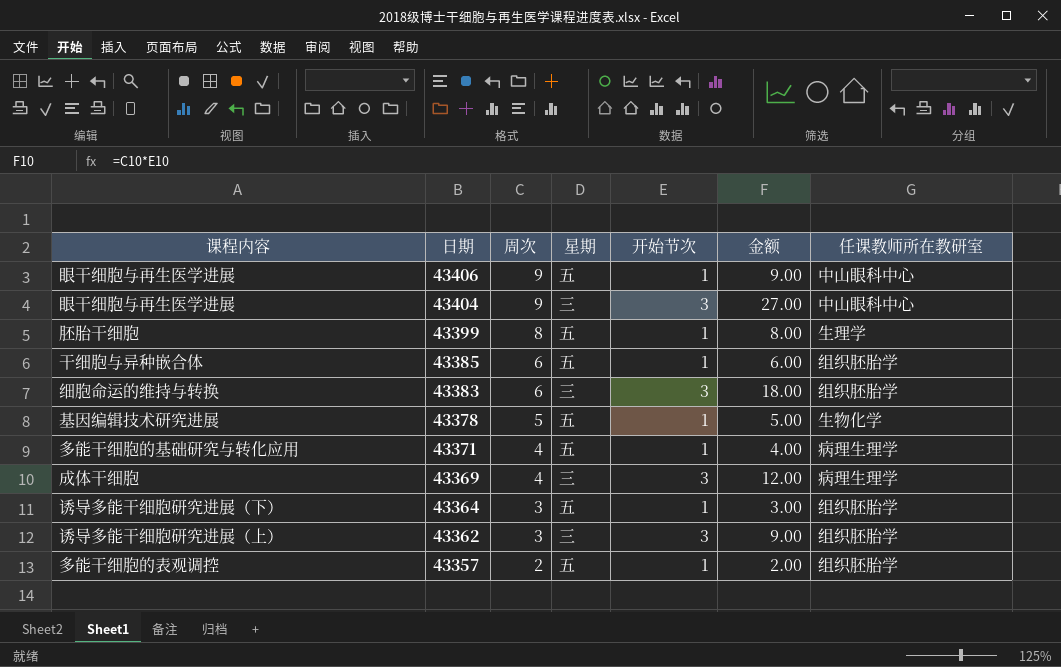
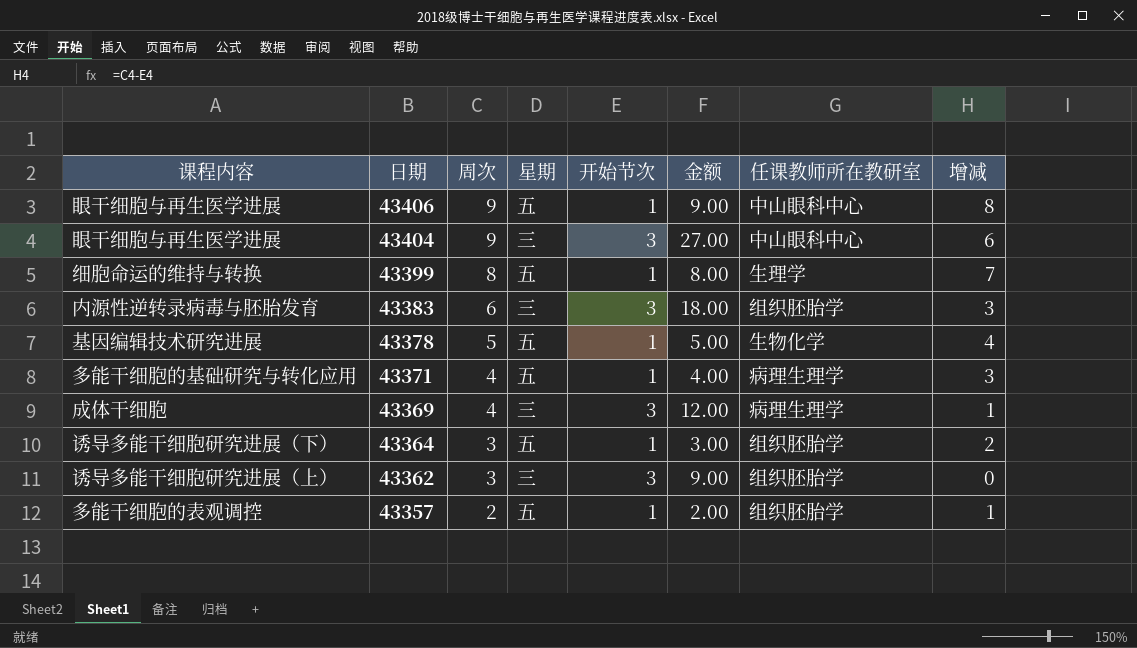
column 增减 | formula: none -> [周次] - [开始节次]
row 43385: 干细胞与异种嵌合体 | 6 | 五 | 1 | 6.00 | 组织胚胎学 -> none
43399 | 课程内容: 胚胎干细胞 -> 细胞命运的维持与转换
43383 | 课程内容: 细胞命运的维持与转换 -> 内源性逆转录病毒与胚胎发育

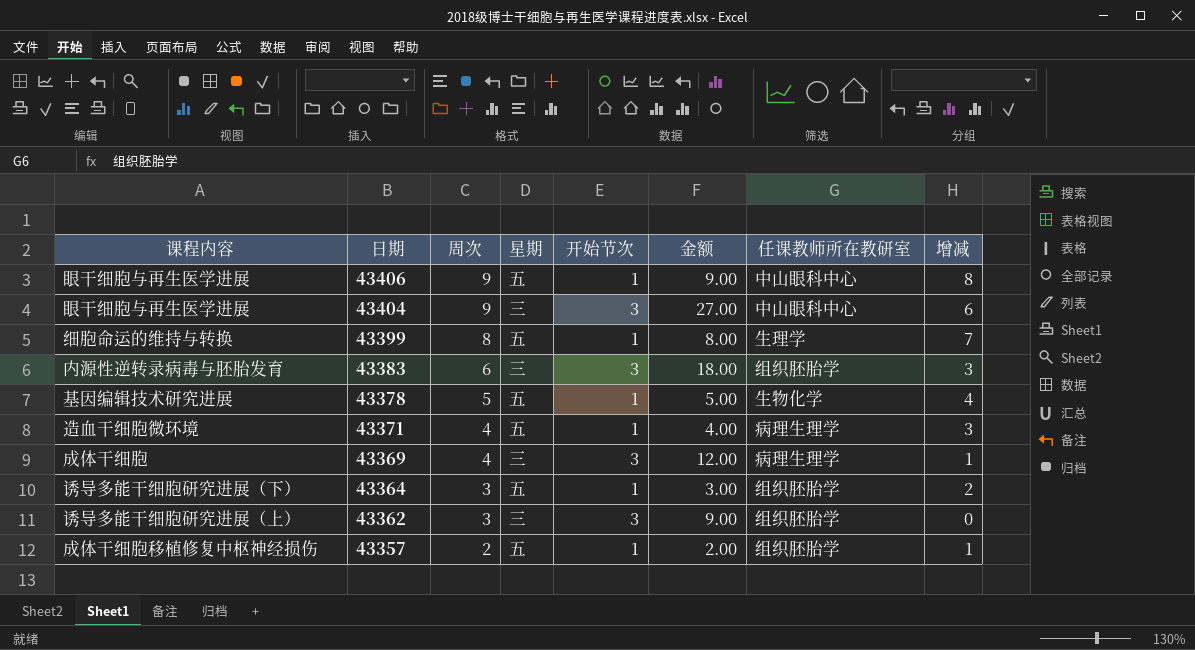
43371 | 课程内容: 多能干细胞的基础研究与转化应用 -> 造血干细胞微环境
43357 | 课程内容: 多能干细胞的表观调控 -> 成体干细胞移植修复中枢神经损伤

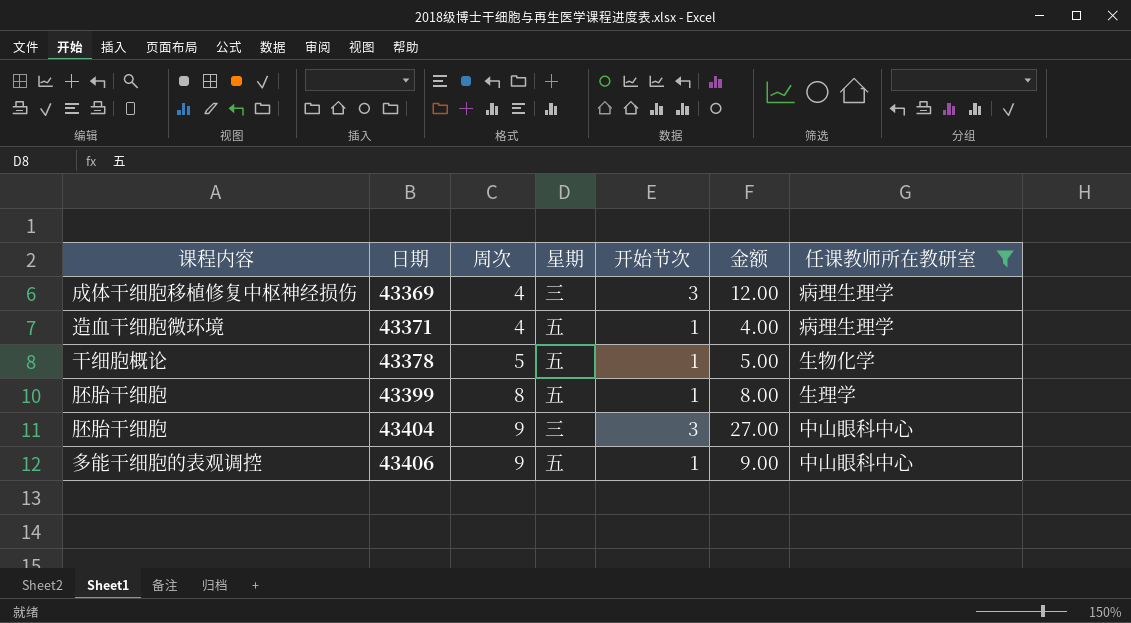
filter: none -> 任课教师所在教研室 != 组织胚胎学
row order: 日期 descending -> 日期 ascending
column 增减 | formula: [周次] - [开始节次] -> none
43369 | 课程内容: 成体干细胞 -> 成体干细胞移植修复中枢神经损伤
43378 | 课程内容: 基因编辑技术研究进展 -> 干细胞概论
43399 | 课程内容: 细胞命运的维持与转换 -> 胚胎干细胞
43404 | 课程内容: 眼干细胞与再生医学进展 -> 胚胎干细胞
43406 | 课程内容: 眼干细胞与再生医学进展 -> 多能干细胞的表观调控

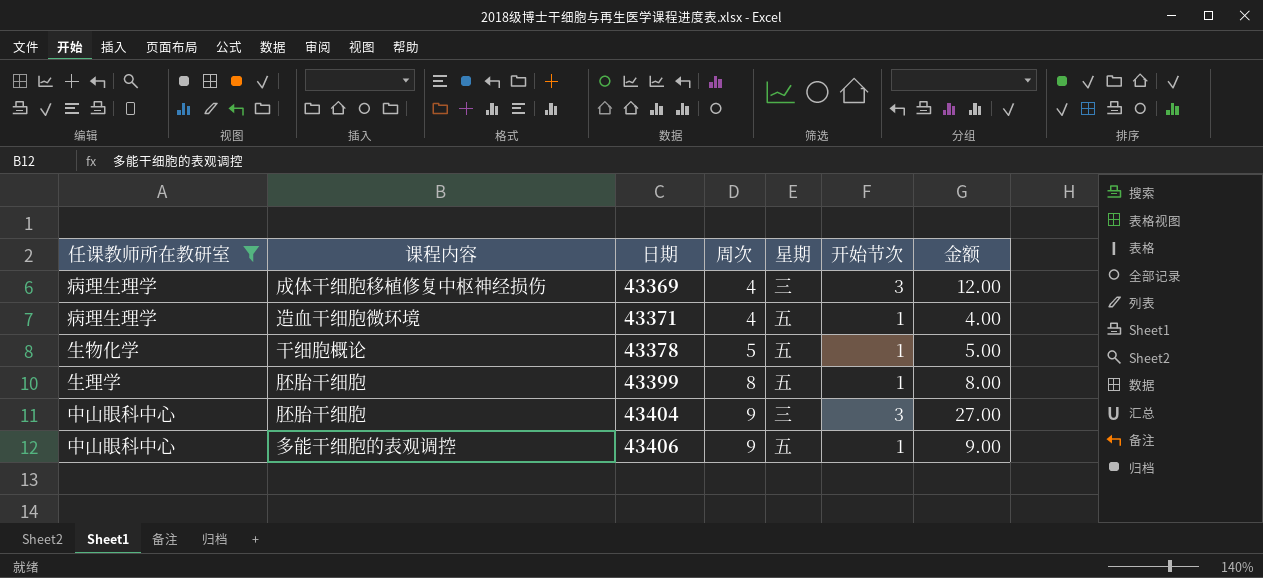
column 任课教师所在教研室 | position: 7 -> 1

